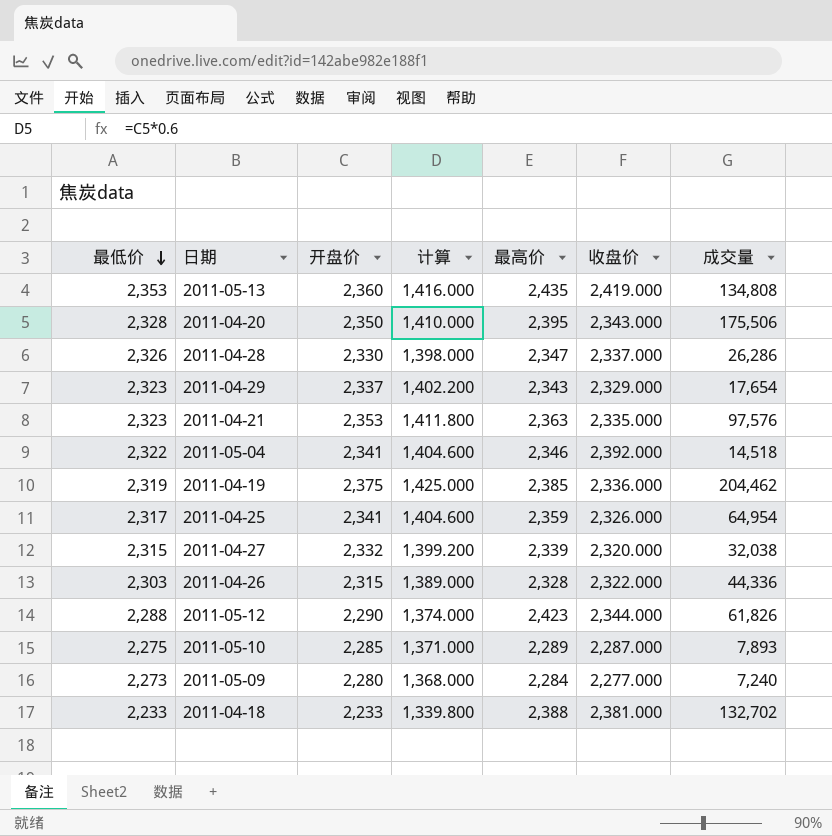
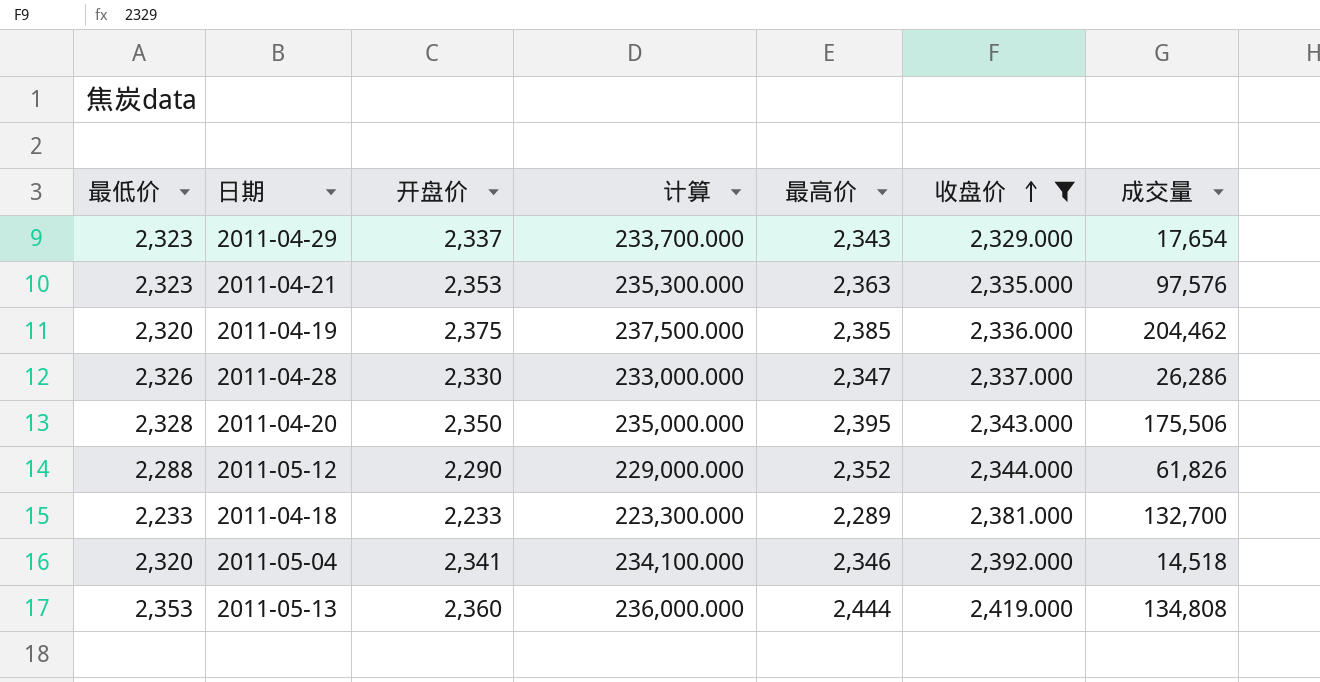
filter: none -> 收盘价 >= 2,329.000
row order: 最低价 descending -> 收盘价 ascending
column 计算 | formula: [开盘价] * 0.6 -> [开盘价] * 100
2011-04-19 | 最低价: 2,319 -> 2,320
2011-05-12 | 最高价: 2,423 -> 2,352
2011-04-18 | 最高价: 2,388 -> 2,289
2011-04-18 | 成交量: 132,702 -> 132,700
2011-05-04 | 最低价: 2,322 -> 2,320
2011-05-13 | 最高价: 2,435 -> 2,444

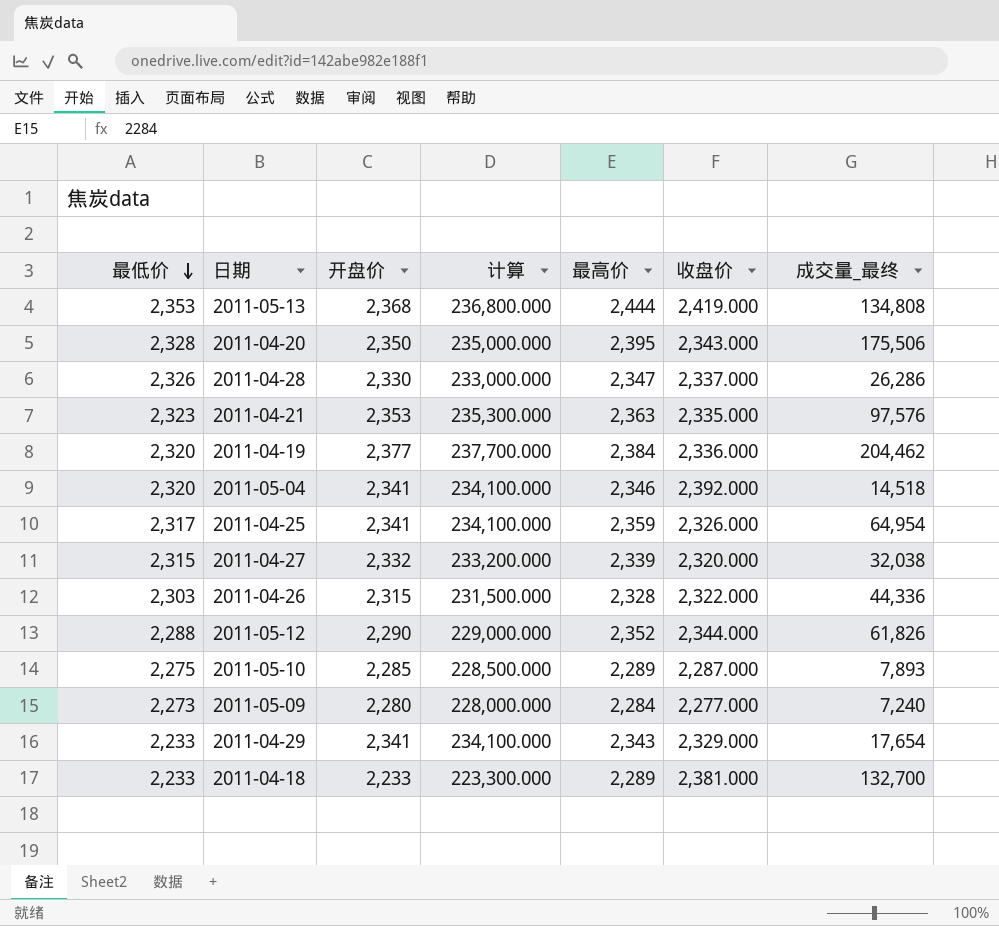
filter: 收盘价 >= 2,329.000 -> none
row order: 收盘价 ascending -> 最低价 descending
column name: 成交量 -> 成交量_最终
2011-05-13 | 开盘价: 2,360 -> 2,368
2011-05-13 | 计算: 236,000.000 -> 236,800.000
2011-04-19 | 开盘价: 2,375 -> 2,377
2011-04-19 | 计算: 237,500.000 -> 237,700.000
2011-04-19 | 最高价: 2,385 -> 2,384
2011-04-29 | 最低价: 2,323 -> 2,233
2011-04-29 | 开盘价: 2,337 -> 2,341
2011-04-29 | 计算: 233,700.000 -> 234,100.000

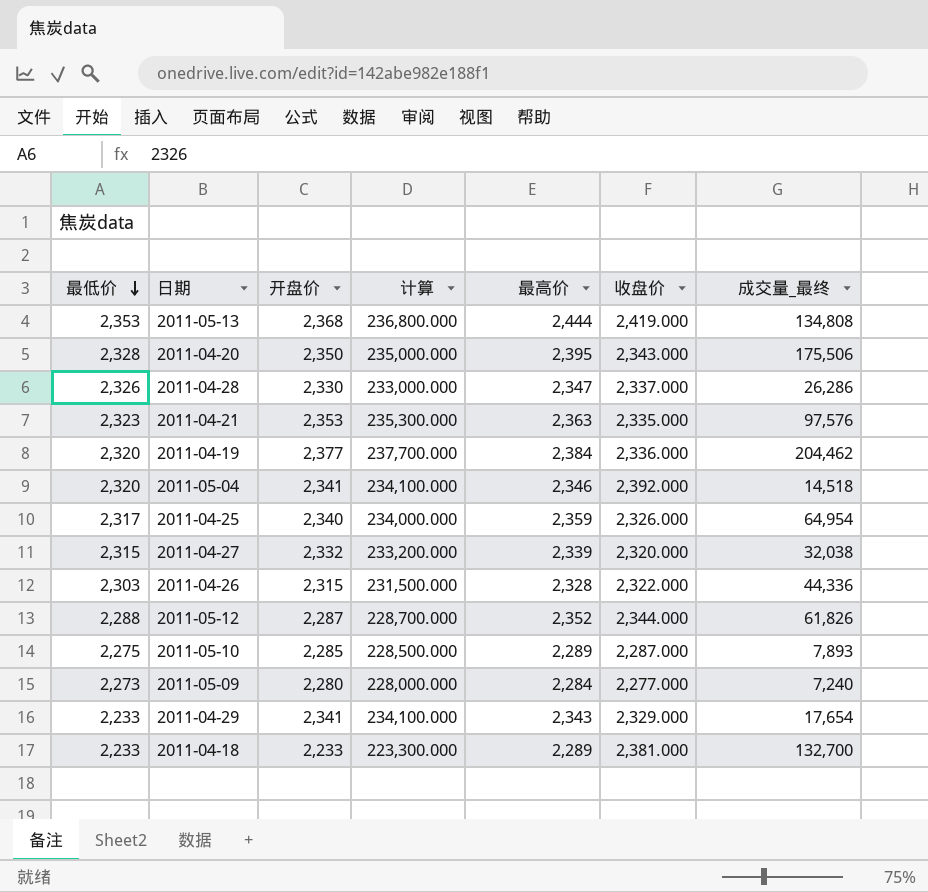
2011-04-25 | 开盘价: 2,341 -> 2,340
2011-04-25 | 计算: 234,100.000 -> 234,000.000
2011-05-12 | 开盘价: 2,290 -> 2,287
2011-05-12 | 计算: 229,000.000 -> 228,700.000

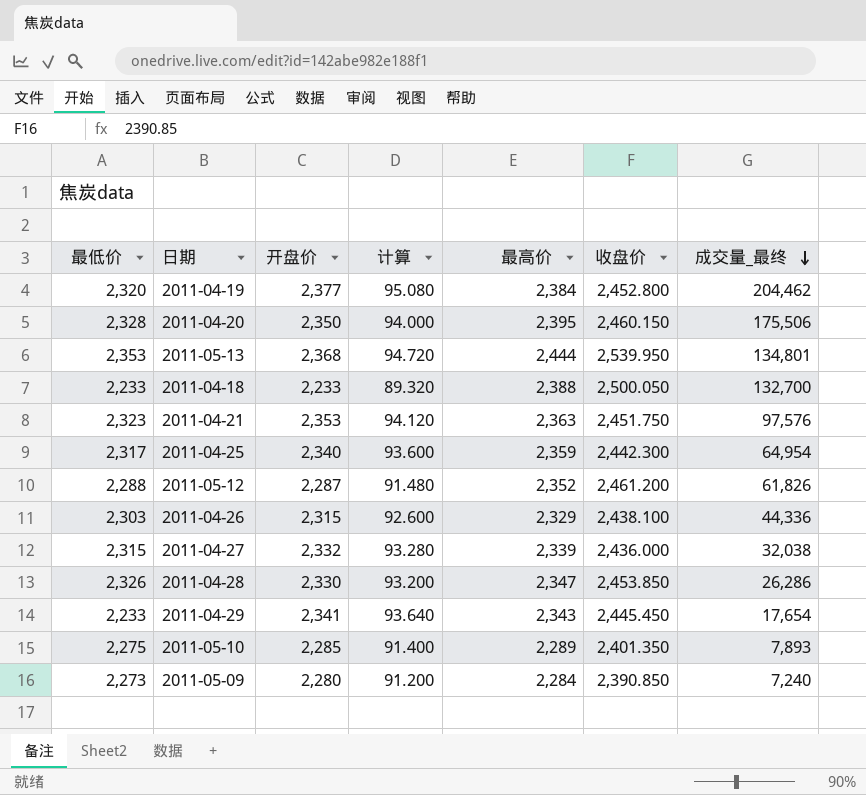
row order: 最低价 descending -> 成交量_最终 descending
column 计算 | formula: [开盘价] * 100 -> [开盘价] * 0.04
row 2011-05-04: 2,320 | 2,341 | 234,100.000 | 2,346 | 2,392.000 | 14,518 -> none
2011-04-19 | 收盘价: 2,336.000 -> 2,452.800
2011-04-20 | 收盘价: 2,343.000 -> 2,460.150
2011-05-13 | 收盘价: 2,419.000 -> 2,539.950
2011-05-13 | 成交量_最终: 134,808 -> 134,801
2011-04-18 | 最高价: 2,289 -> 2,388
2011-04-18 | 收盘价: 2,381.000 -> 2,500.050
2011-04-21 | 收盘价: 2,335.000 -> 2,451.750
2011-04-25 | 收盘价: 2,326.000 -> 2,442.300
2011-05-12 | 收盘价: 2,344.000 -> 2,461.200
2011-04-26 | 最高价: 2,328 -> 2,329
2011-04-26 | 收盘价: 2,322.000 -> 2,438.100
2011-04-27 | 收盘价: 2,320.000 -> 2,436.000
2011-04-28 | 收盘价: 2,337.000 -> 2,453.850
2011-04-29 | 收盘价: 2,329.000 -> 2,445.450
2011-05-10 | 收盘价: 2,287.000 -> 2,401.350
2011-05-09 | 收盘价: 2,277.000 -> 2,390.850

